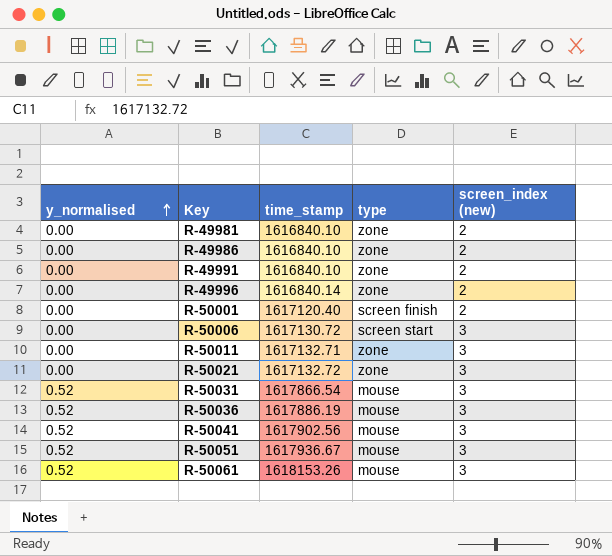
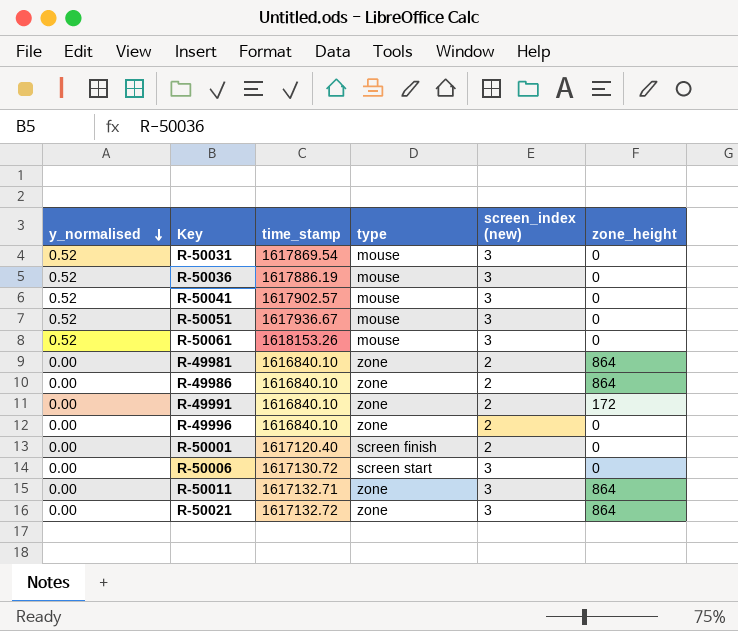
row order: y_normalised ascending -> y_normalised descending
column zone_height | position: none -> 6
R-50031 | time_stamp: 1617866.54 -> 1617869.54
R-50041 | time_stamp: 1617902.56 -> 1617902.57
R-49996 | time_stamp: 1616840.14 -> 1616840.10

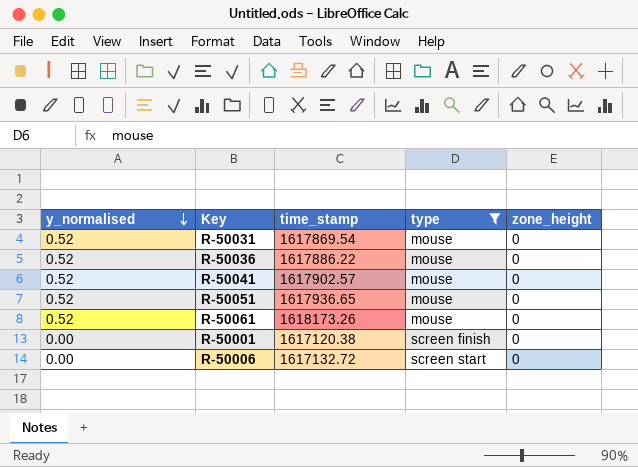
filter: none -> type != zone
column screen_index (new) | position: 5 -> none
R-50036 | time_stamp: 1617886.19 -> 1617886.22
R-50051 | time_stamp: 1617936.67 -> 1617936.65
R-50061 | time_stamp: 1618153.26 -> 1618173.26
R-50001 | time_stamp: 1617120.40 -> 1617120.38
R-50006 | time_stamp: 1617130.72 -> 1617132.72

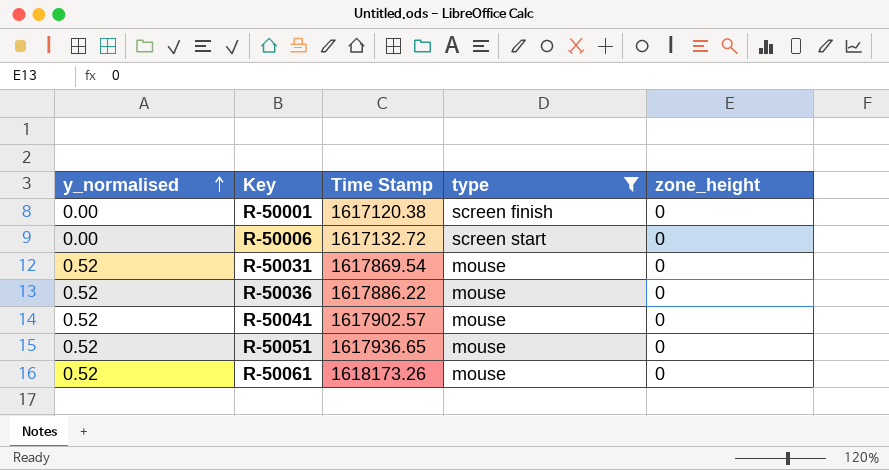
row order: y_normalised descending -> y_normalised ascending
column name: time_stamp -> Time Stamp

